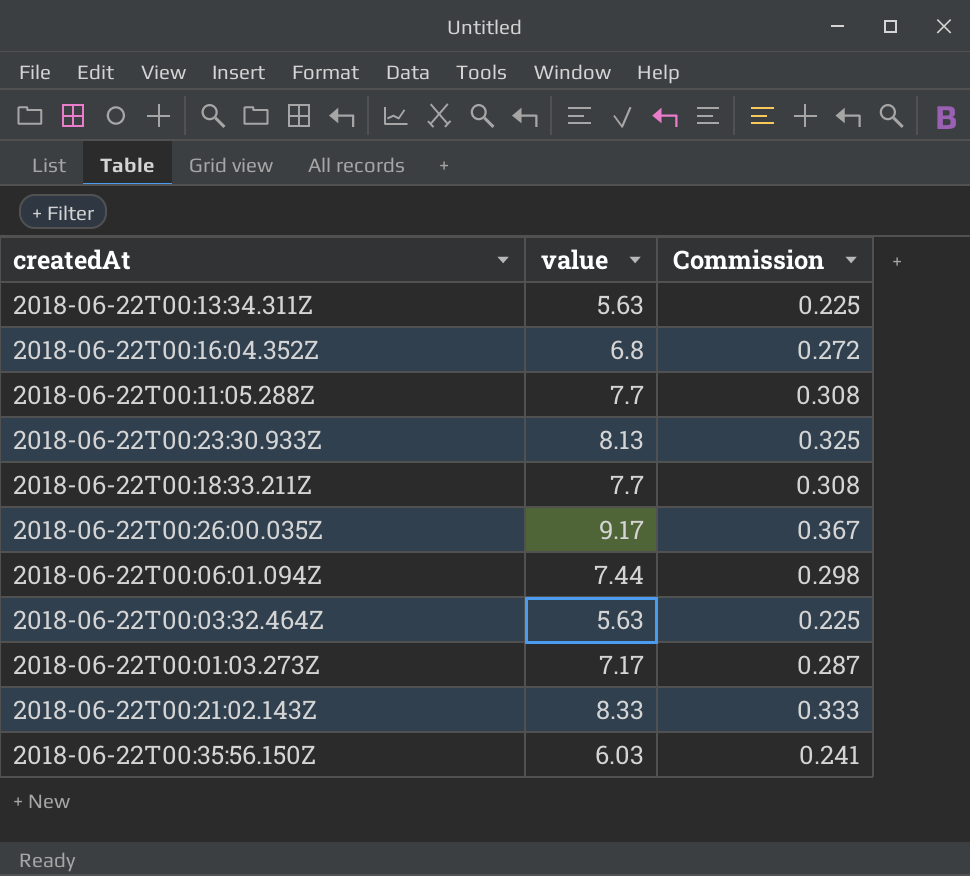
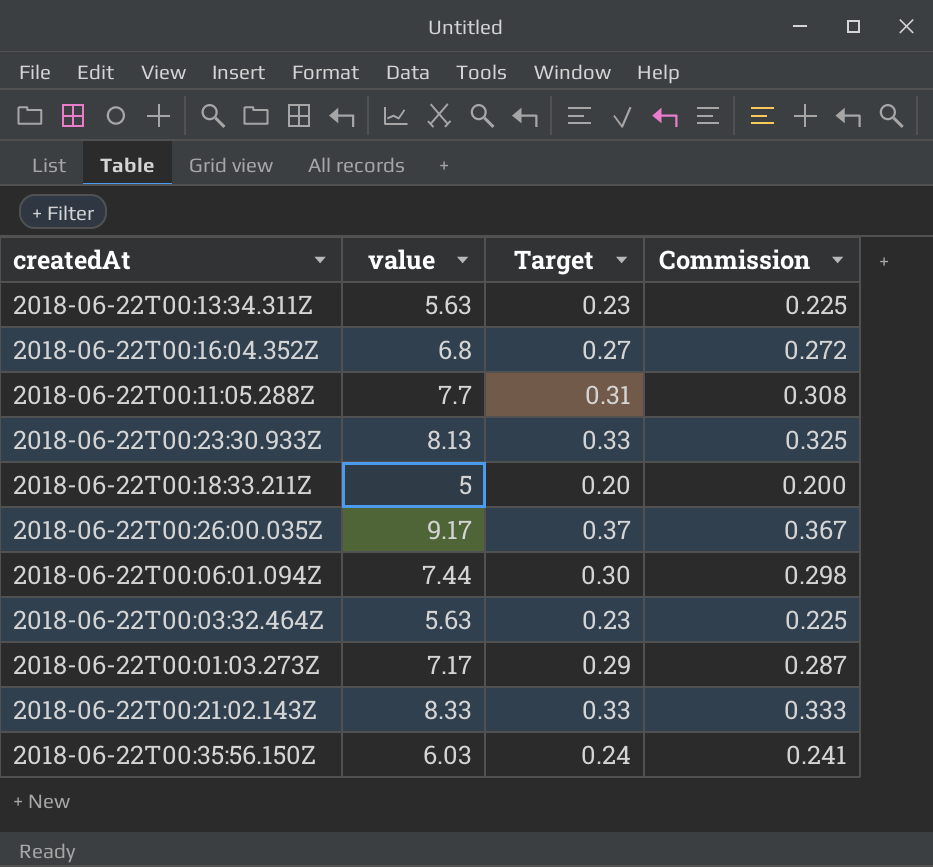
column Target | formula: none -> [value] * 0.04
2018-06-22T00:18:33.211Z | value: 7.7 -> 5
2018-06-22T00:18:33.211Z | Commission: 0.308 -> 0.200

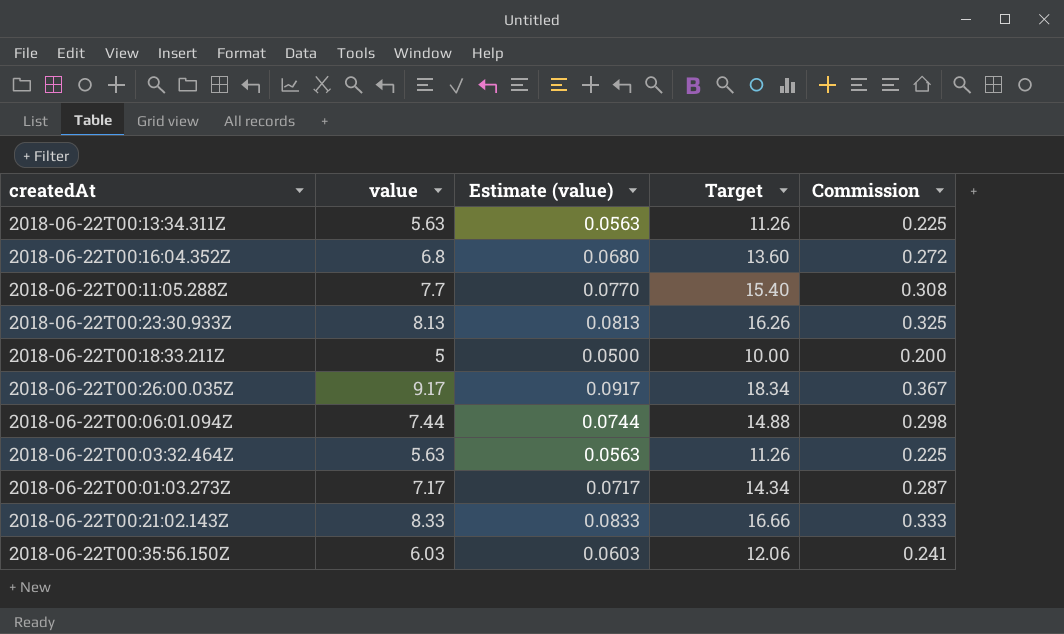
column Estimate (value) | formula: none -> [value] * 0.01
column Target | formula: [value] * 0.04 -> [value] * 2

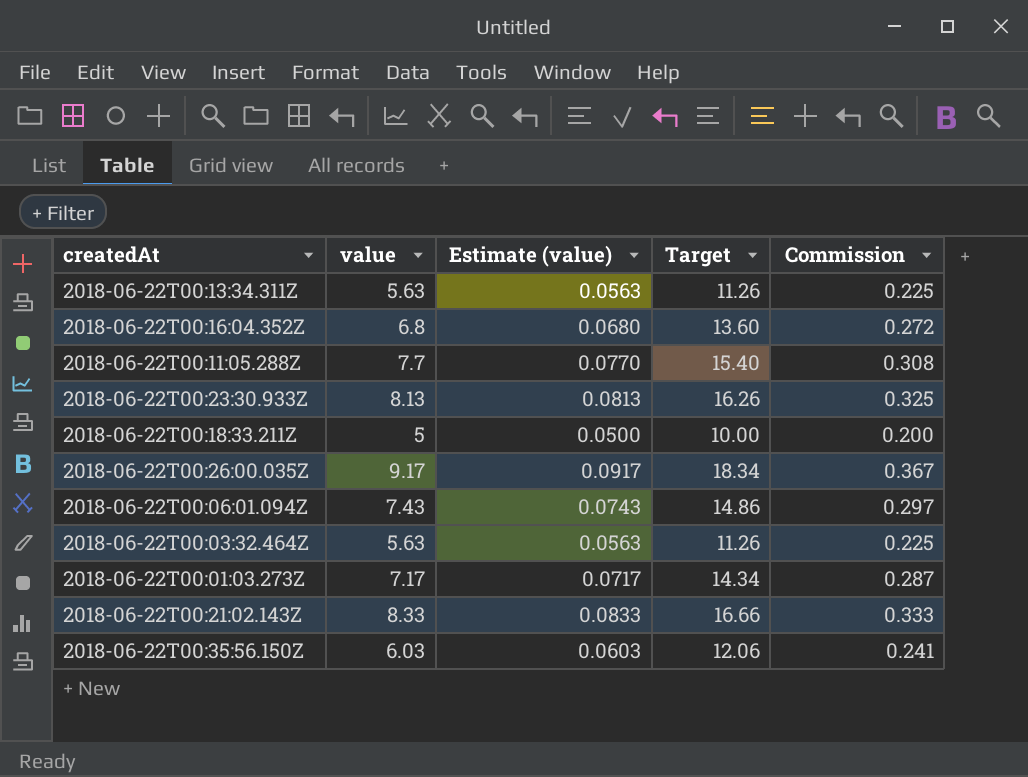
2018-06-22T00:06:01.094Z | value: 7.44 -> 7.43
2018-06-22T00:06:01.094Z | Estimate (value): 0.0744 -> 0.0743
2018-06-22T00:06:01.094Z | Target: 14.88 -> 14.86
2018-06-22T00:06:01.094Z | Commission: 0.298 -> 0.297

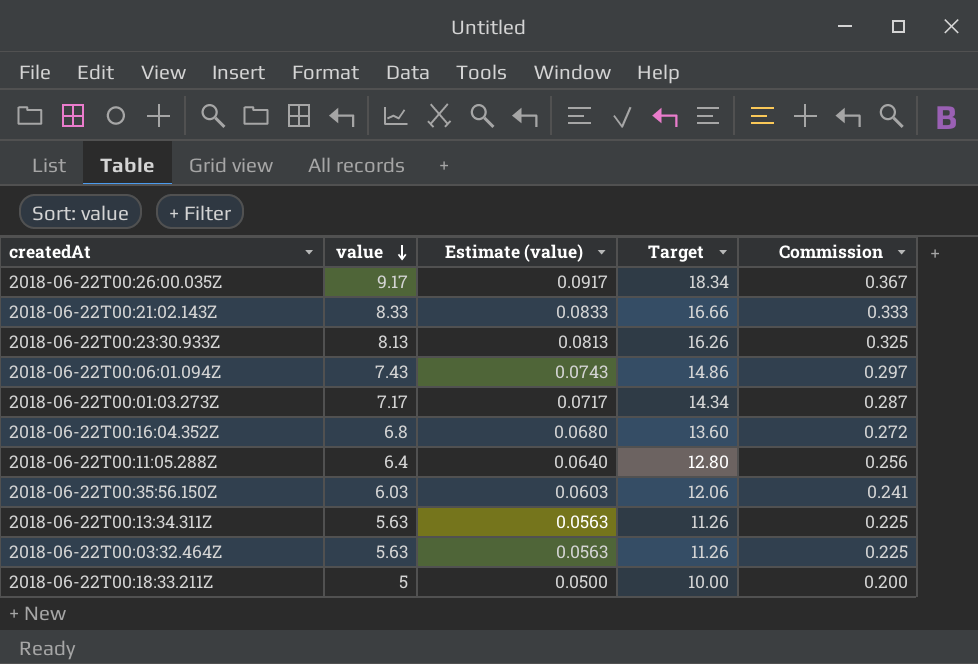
row order: none -> value descending
2018-06-22T00:11:05.288Z | value: 7.7 -> 6.4
2018-06-22T00:11:05.288Z | Estimate (value): 0.0770 -> 0.0640
2018-06-22T00:11:05.288Z | Target: 15.40 -> 12.80
2018-06-22T00:11:05.288Z | Commission: 0.308 -> 0.256

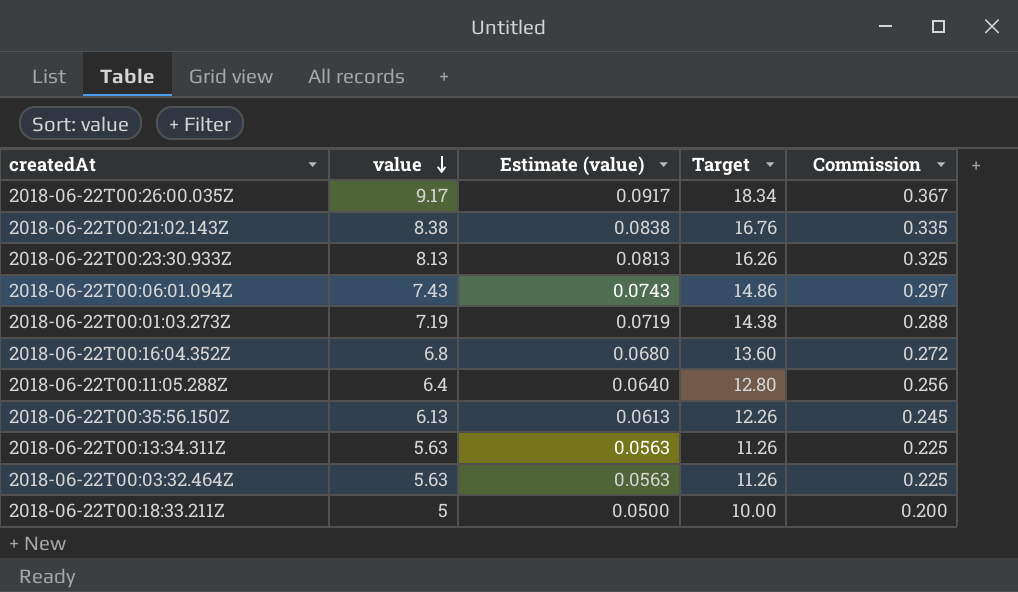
2018-06-22T00:21:02.143Z | value: 8.33 -> 8.38
2018-06-22T00:21:02.143Z | Estimate (value): 0.0833 -> 0.0838
2018-06-22T00:21:02.143Z | Target: 16.66 -> 16.76
2018-06-22T00:21:02.143Z | Commission: 0.333 -> 0.335
2018-06-22T00:01:03.273Z | value: 7.17 -> 7.19
2018-06-22T00:01:03.273Z | Estimate (value): 0.0717 -> 0.0719
2018-06-22T00:01:03.273Z | Target: 14.34 -> 14.38
2018-06-22T00:01:03.273Z | Commission: 0.287 -> 0.288
2018-06-22T00:35:56.150Z | value: 6.03 -> 6.13
2018-06-22T00:35:56.150Z | Estimate (value): 0.0603 -> 0.0613
2018-06-22T00:35:56.150Z | Target: 12.06 -> 12.26
2018-06-22T00:35:56.150Z | Commission: 0.241 -> 0.245

